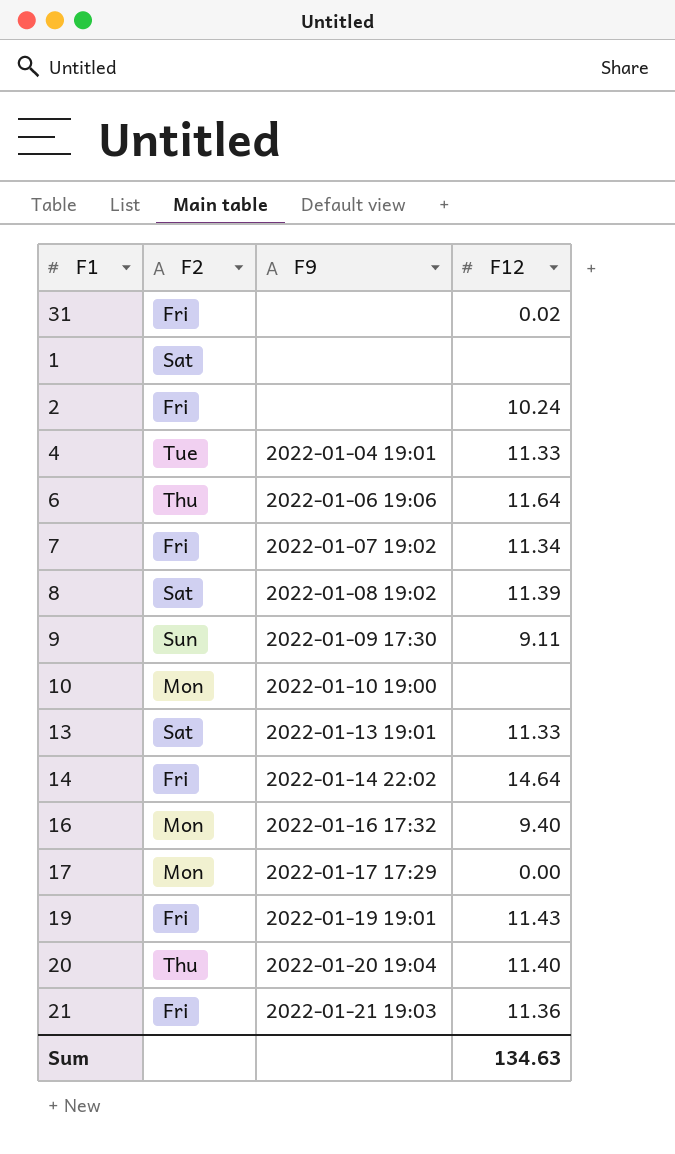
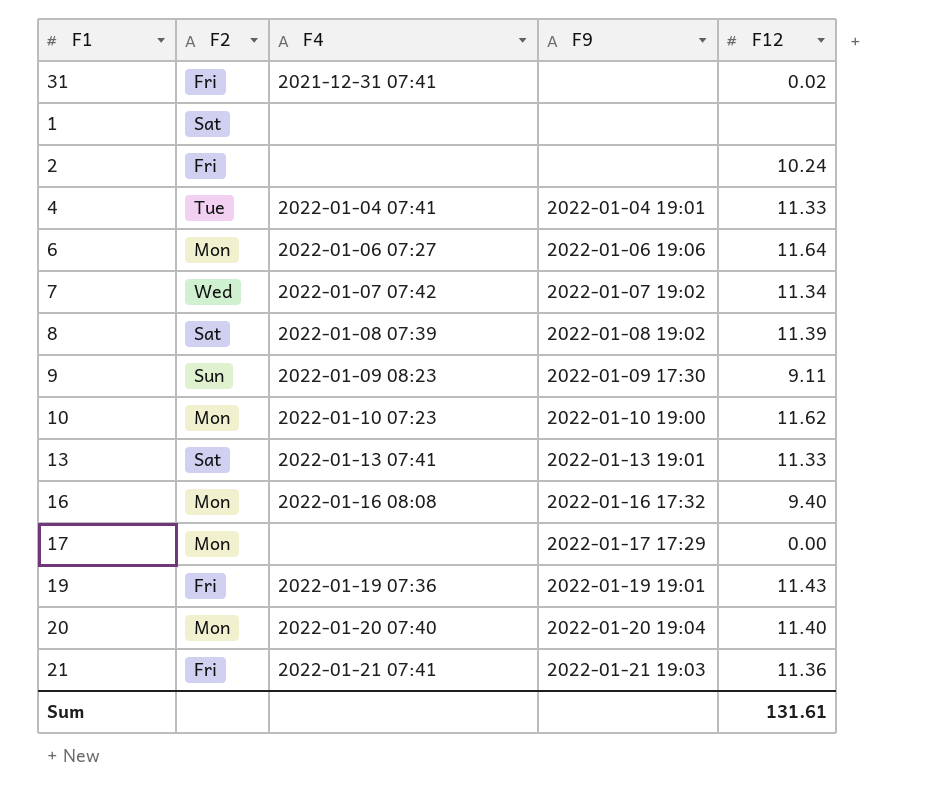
column F4 | position: none -> 3
row 14: Fri | 2022-01-14 22:02 | 14.64 -> none
6 | F2: Thu -> Mon
7 | F2: Fri -> Wed
10 | F12: none -> 11.62
20 | F2: Thu -> Mon
Sum | F12: 134.63 -> 131.61

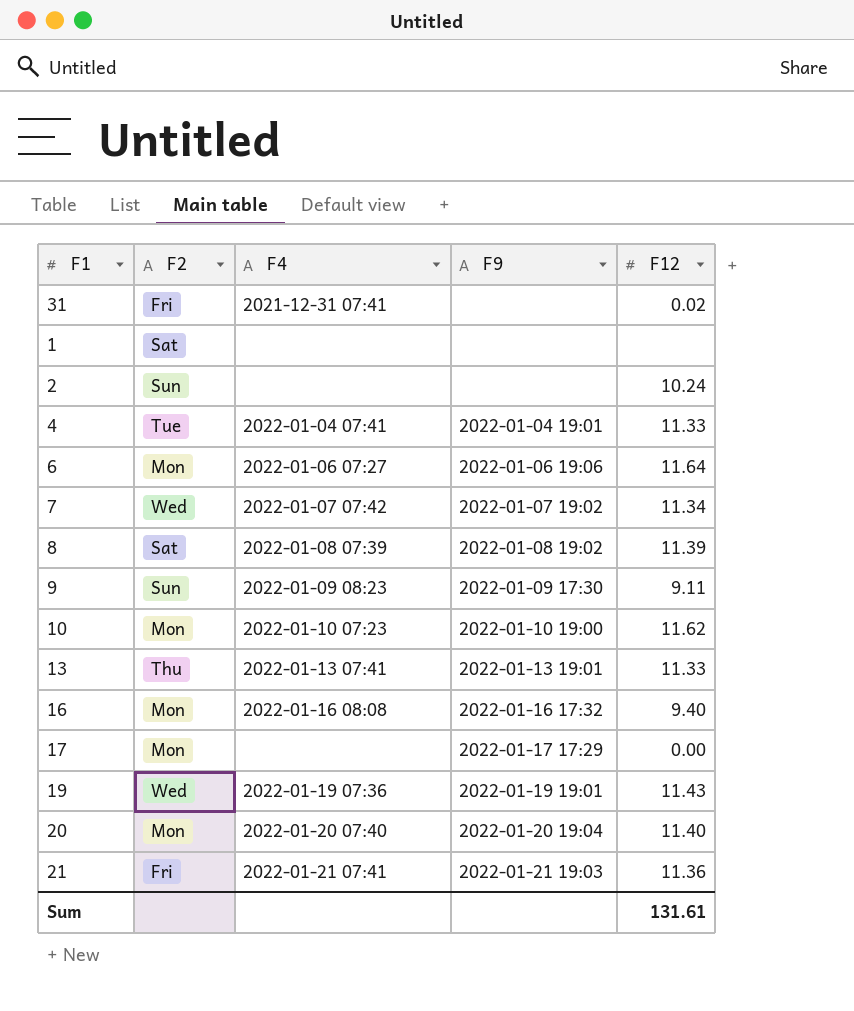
2 | F2: Fri -> Sun
13 | F2: Sat -> Thu
19 | F2: Fri -> Wed

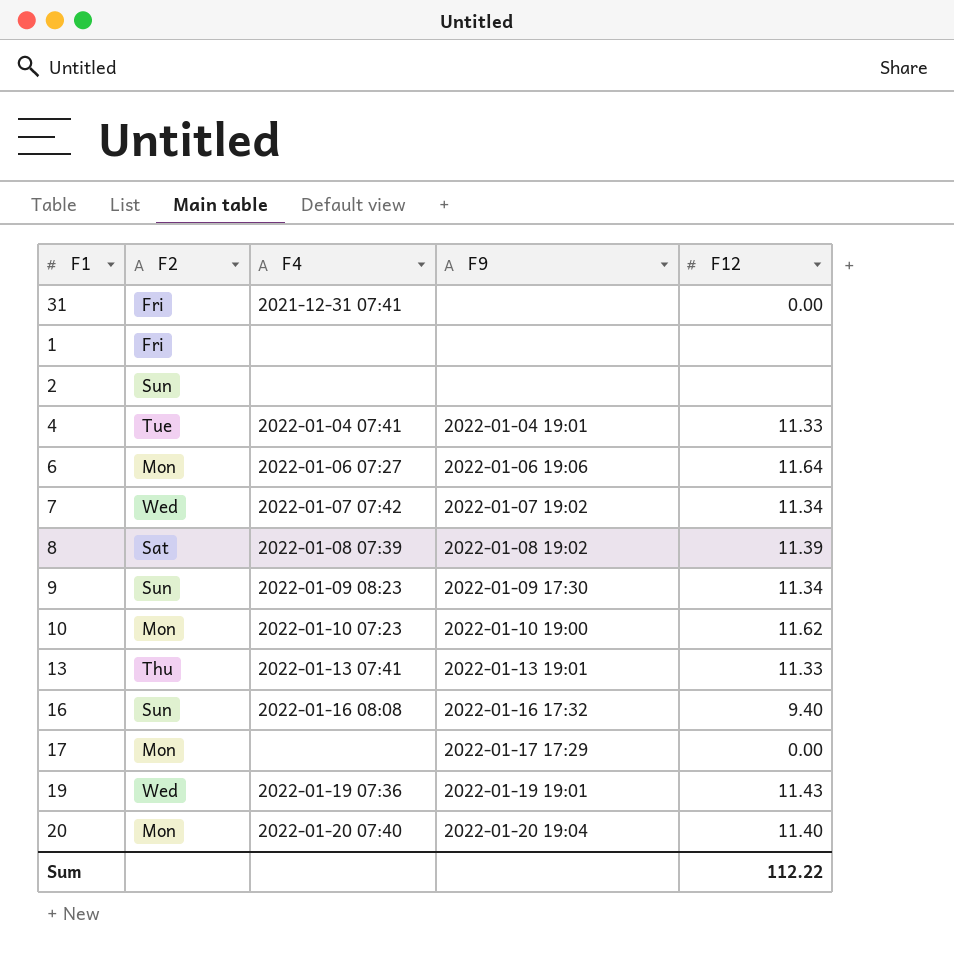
row 21: Fri | 2022-01-21 07:41 | 2022-01-21 19:03 | 11.36 -> none
31 | F12: 0.02 -> 0.00
1 | F2: Sat -> Fri
2 | F12: 10.24 -> none
9 | F12: 9.11 -> 11.34
16 | F2: Mon -> Sun
Sum | F12: 131.61 -> 112.22

